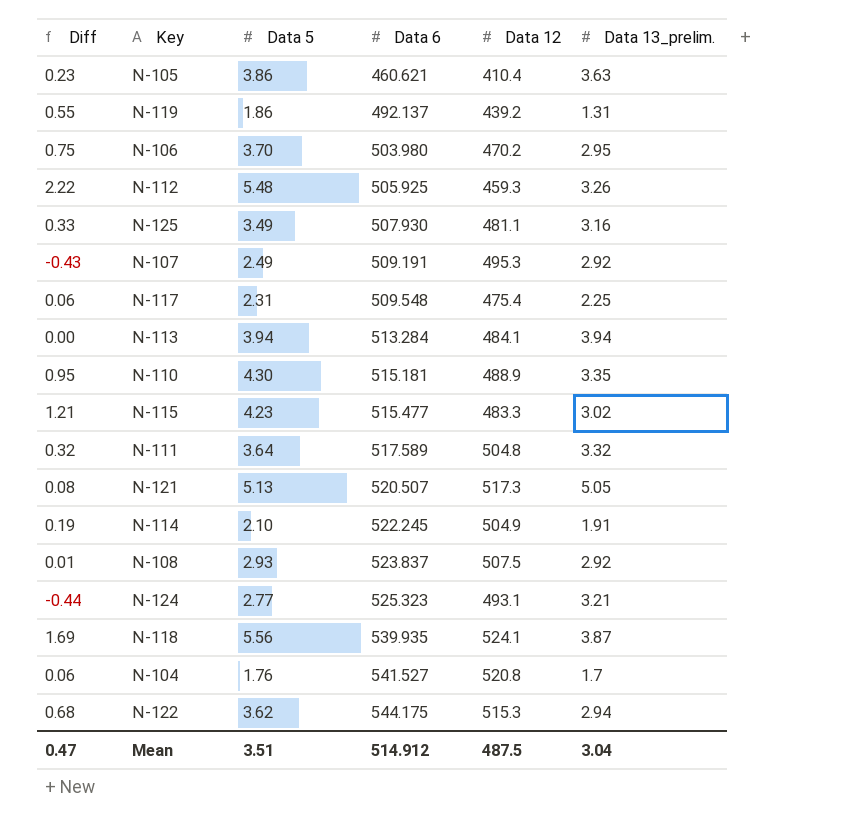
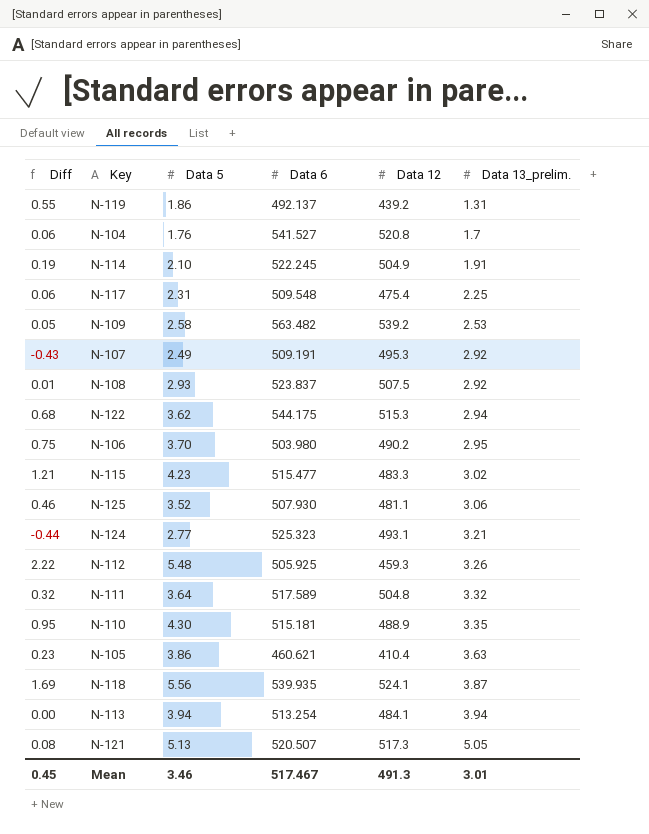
row order: Data 6 ascending -> Data 13_prelim. ascending
row N-109: none -> 0.05 | 2.58 | 563.482 | 539.2 | 2.53
N-106 | Data 12: 470.2 -> 490.2
N-125 | Diff: 0.33 -> 0.46
N-125 | Data 5: 3.49 -> 3.52
N-125 | Data 13_prelim.: 3.16 -> 3.06
N-113 | Data 6: 513.284 -> 513.254
Mean | Diff: 0.47 -> 0.45
Mean | Data 5: 3.51 -> 3.46
Mean | Data 6: 514.912 -> 517.467
Mean | Data 12: 487.5 -> 491.3
Mean | Data 13_prelim.: 3.04 -> 3.01

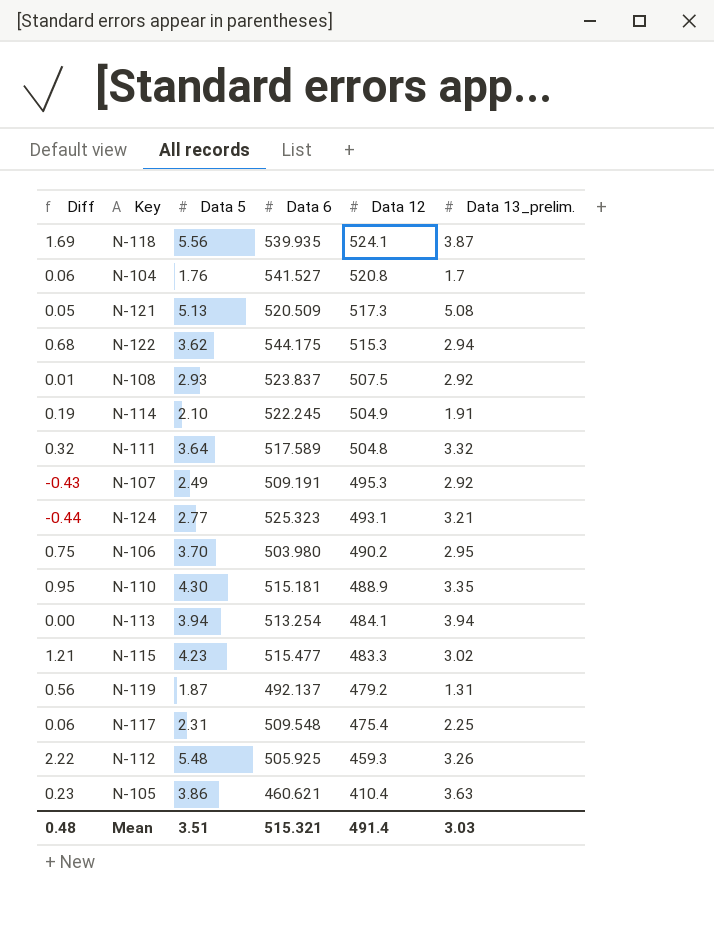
row order: Data 13_prelim. ascending -> Data 12 descending
row N-109: 0.05 | 2.58 | 563.482 | 539.2 | 2.53 -> none
row N-125: 0.46 | 3.52 | 507.930 | 481.1 | 3.06 -> none
N-121 | Diff: 0.08 -> 0.05
N-121 | Data 6: 520.507 -> 520.509
N-121 | Data 13_prelim.: 5.05 -> 5.08
N-119 | Diff: 0.55 -> 0.56
N-119 | Data 5: 1.86 -> 1.87
N-119 | Data 12: 439.2 -> 479.2
Mean | Diff: 0.45 -> 0.48
Mean | Data 5: 3.46 -> 3.51
Mean | Data 6: 517.467 -> 515.321
Mean | Data 12: 491.3 -> 491.4
Mean | Data 13_prelim.: 3.01 -> 3.03

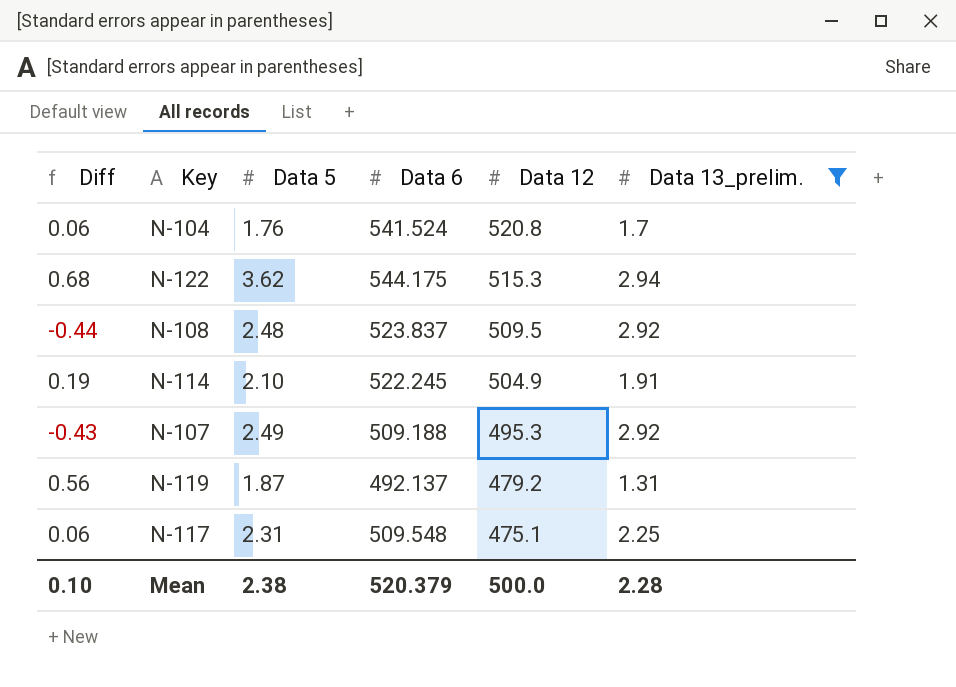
filter: none -> Data 13_prelim. <= 2.94
N-104 | Data 6: 541.527 -> 541.524
N-108 | Diff: 0.01 -> -0.44
N-108 | Data 5: 2.93 -> 2.48
N-108 | Data 12: 507.5 -> 509.5
N-107 | Data 6: 509.191 -> 509.188
N-117 | Data 12: 475.4 -> 475.1
Mean | Diff: 0.48 -> 0.10
Mean | Data 5: 3.51 -> 2.38
Mean | Data 6: 515.321 -> 520.379
Mean | Data 12: 491.4 -> 500.0
Mean | Data 13_prelim.: 3.03 -> 2.28

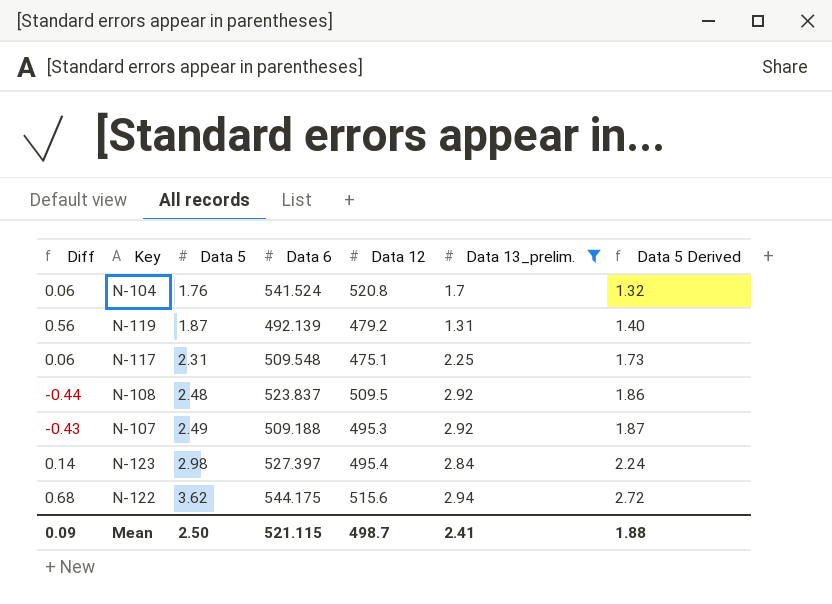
row order: Data 12 descending -> Data 5 ascending
column Data 5 Derived | formula: none -> [Data 5] * 0.75
row N-114: 0.19 | 2.10 | 522.245 | 504.9 | 1.91 -> none
N-119 | Data 6: 492.137 -> 492.139
row N-123: none -> 0.14 | 2.98 | 527.397 | 495.4 | 2.84 | 2.24
N-122 | Data 12: 515.3 -> 515.6
Mean | Diff: 0.10 -> 0.09
Mean | Data 5: 2.38 -> 2.50
Mean | Data 6: 520.379 -> 521.115
Mean | Data 12: 500.0 -> 498.7
Mean | Data 13_prelim.: 2.28 -> 2.41

